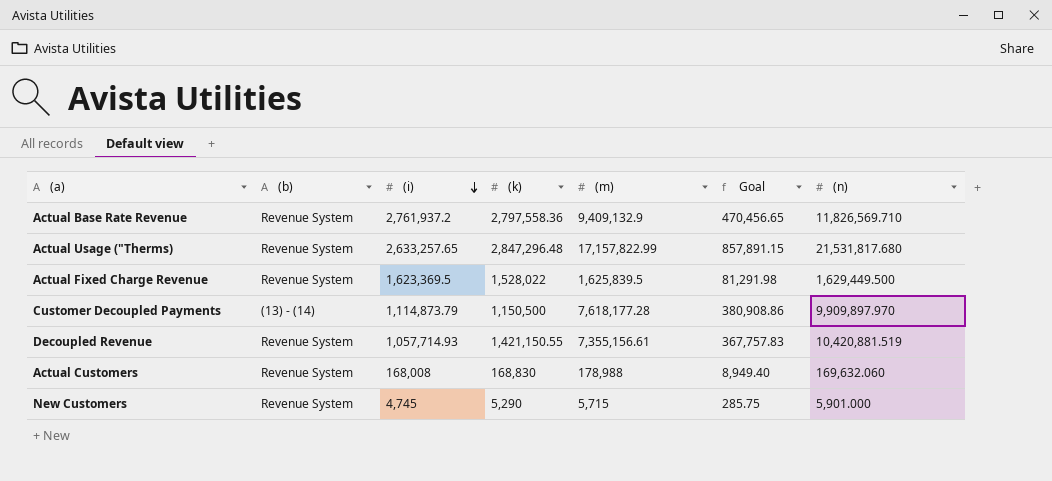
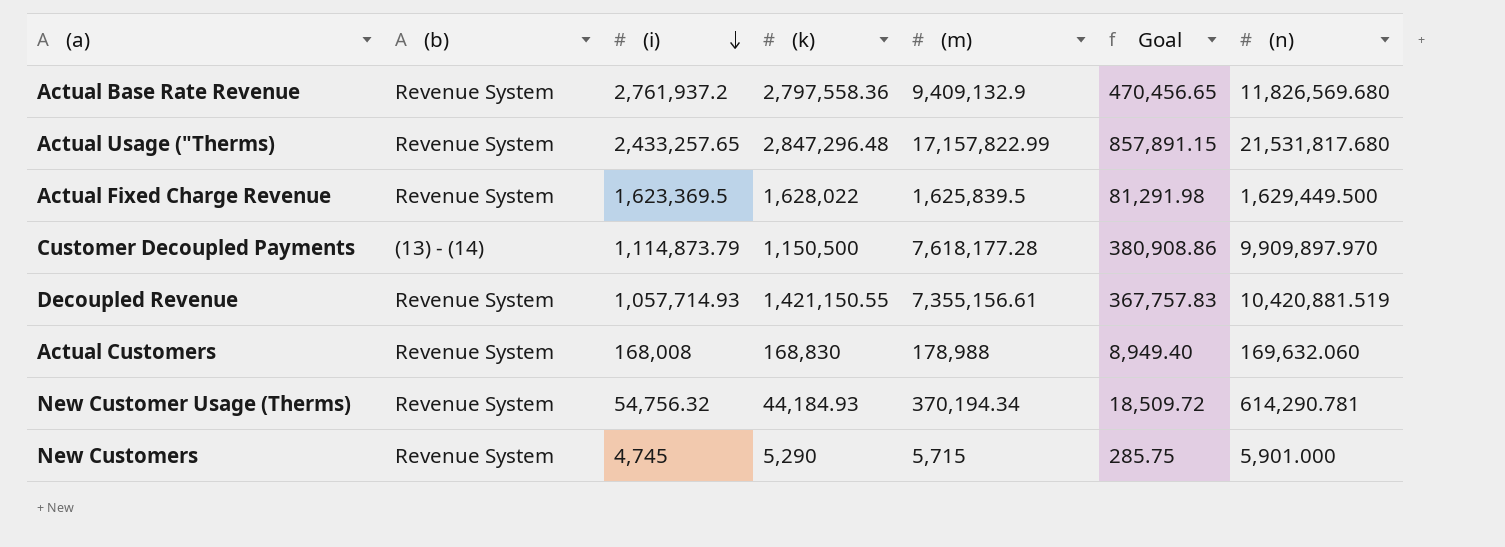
Actual Base Rate Revenue | (n): 11,826,569.710 -> 11,826,569.680
Actual Usage ("Therms) | (i): 2,633,257.65 -> 2,433,257.65
Actual Fixed Charge Revenue | (k): 1,528,022 -> 1,628,022
row New Customer Usage (Therms): none -> Revenue System | 54,756.32 | 44,184.93 | 370,194.34 | 18,509.72 | 614,290.781

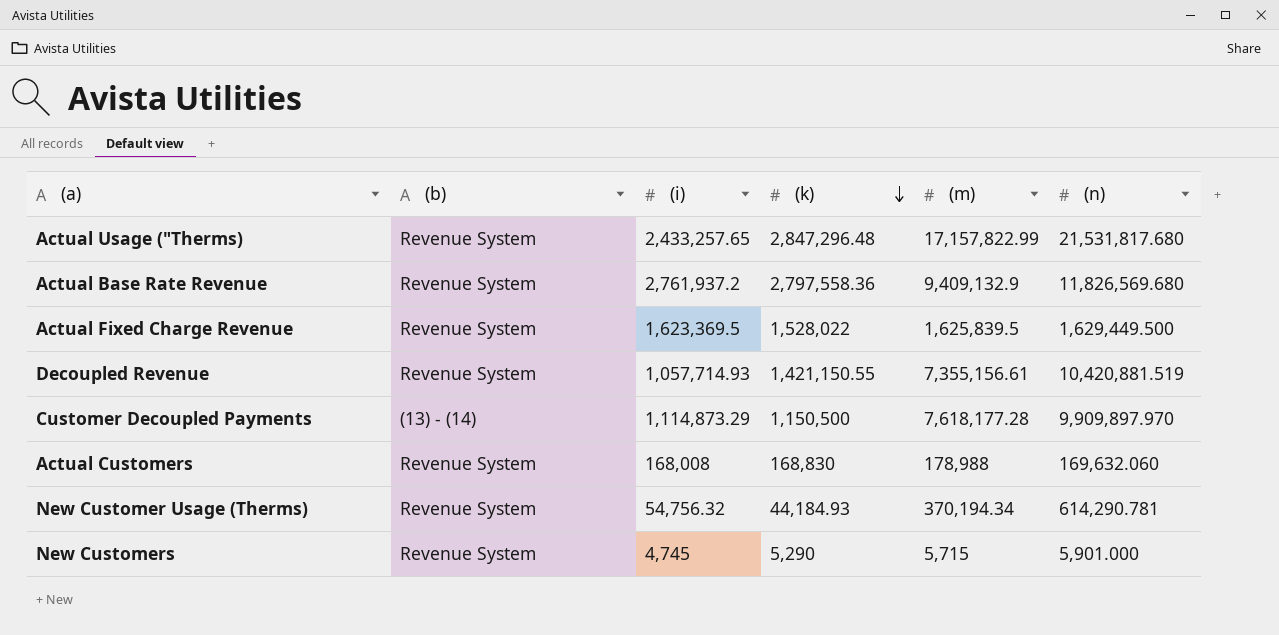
row order: (i) descending -> (k) descending
column Goal | formula: [(m)] * 0.05 -> none
Actual Fixed Charge Revenue | (k): 1,628,022 -> 1,528,022
Customer Decoupled Payments | (i): 1,114,873.79 -> 1,114,873.29

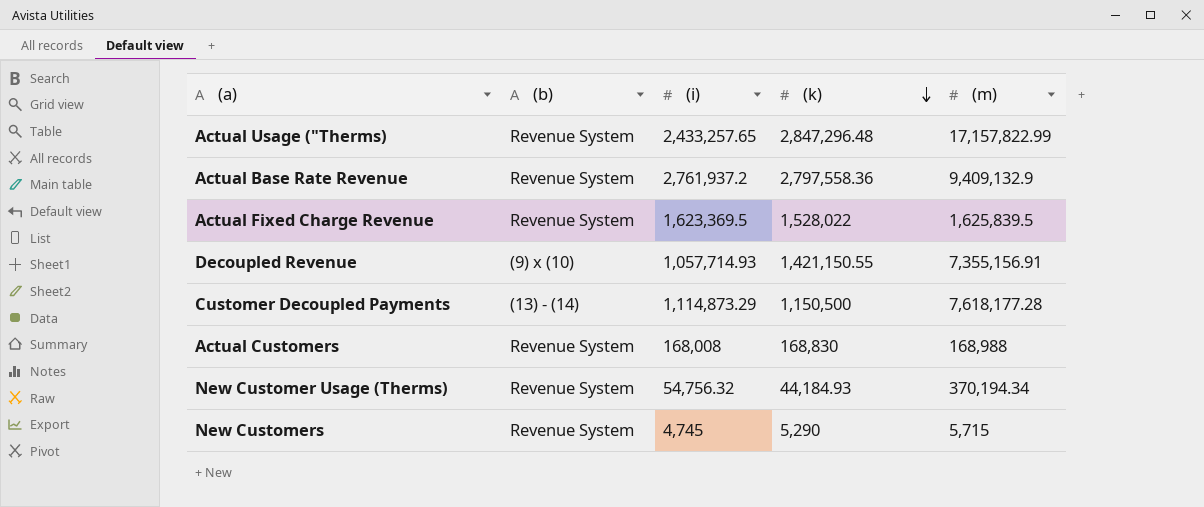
column (n) | position: 6 -> none
Decoupled Revenue | (b): Revenue System -> (9) x (10)
Decoupled Revenue | (m): 7,355,156.61 -> 7,355,156.91
Actual Customers | (m): 178,988 -> 168,988

